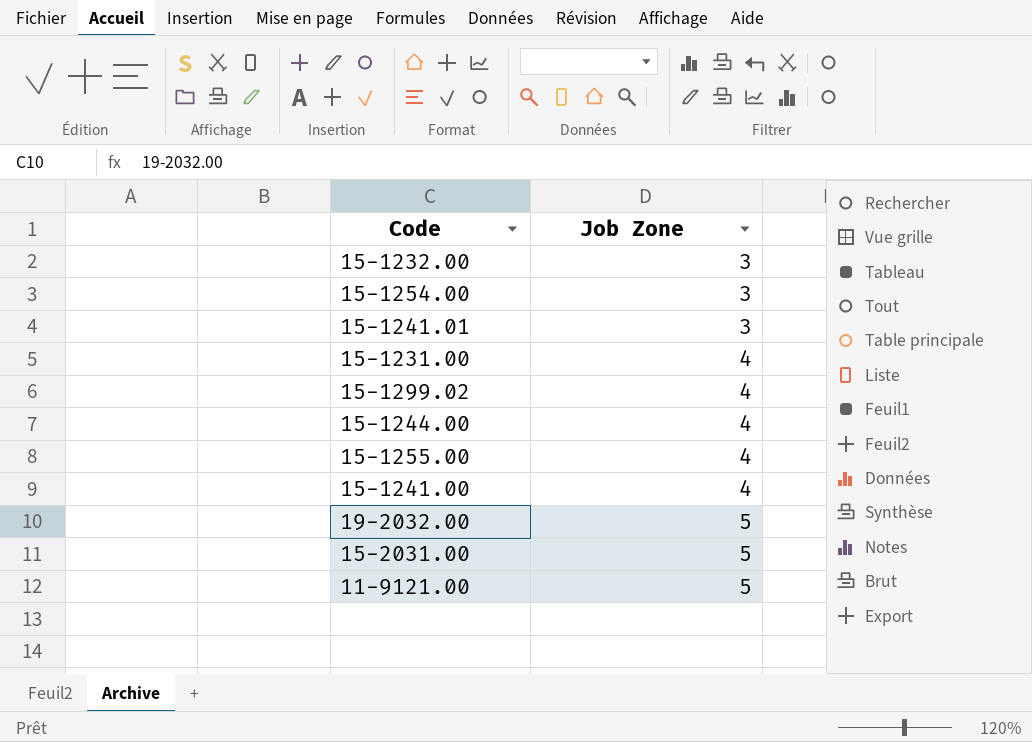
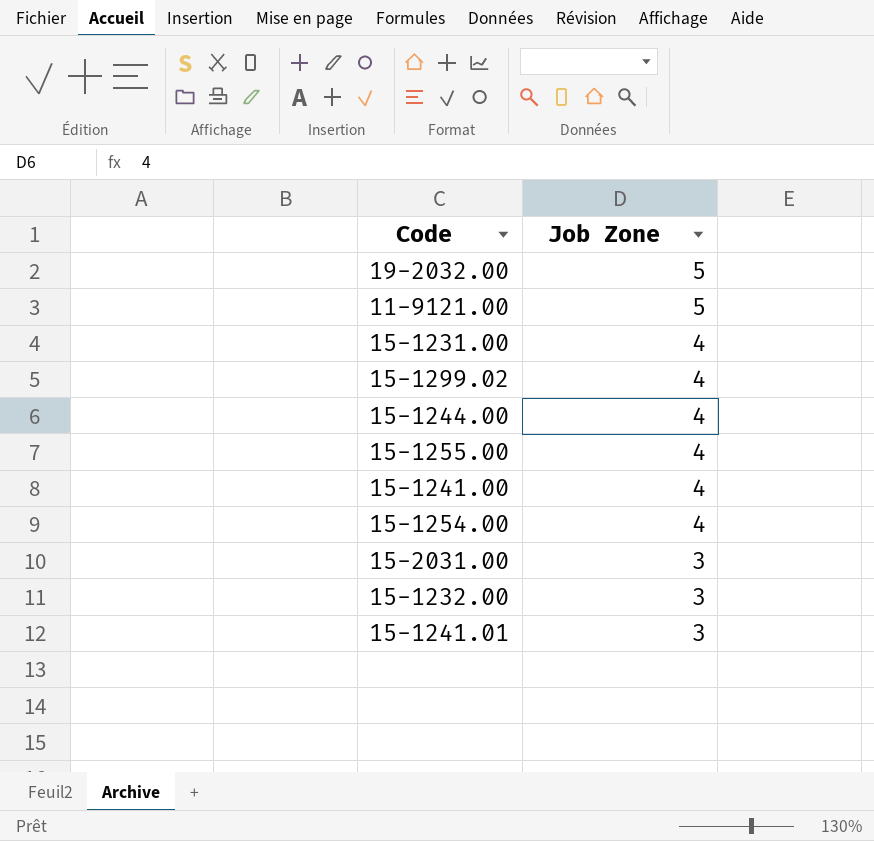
row order: Job Zone ascending -> Job Zone descending
15-1254.00 | Job Zone: 3 -> 4
15-2031.00 | Job Zone: 5 -> 3

